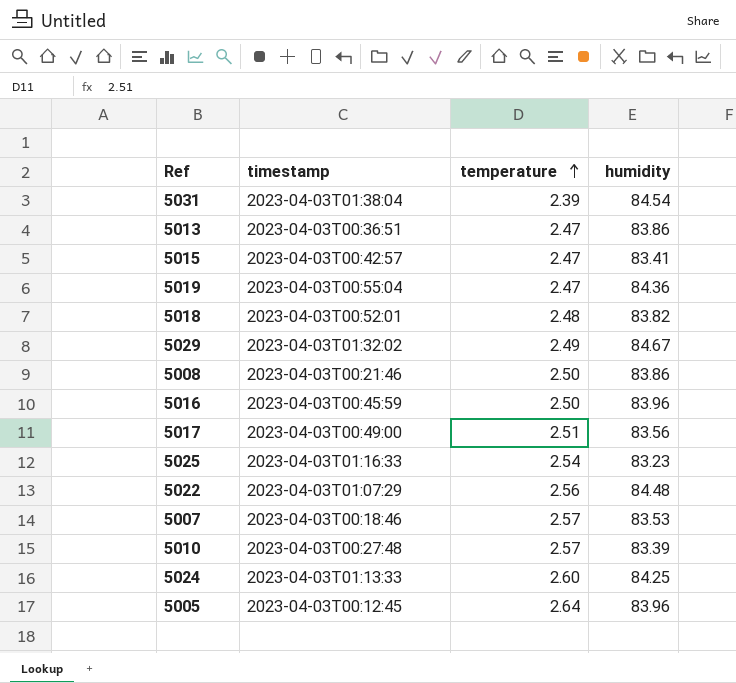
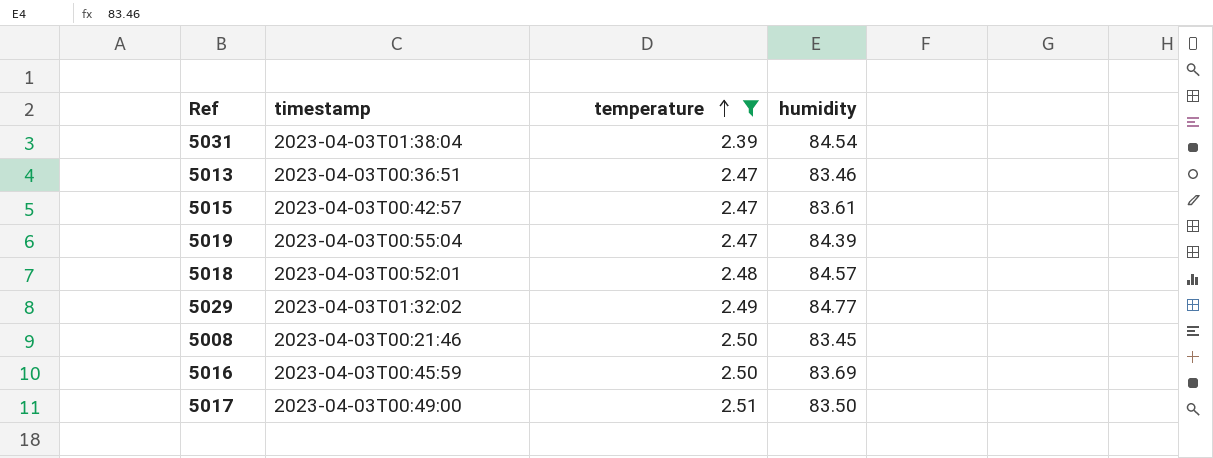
filter: none -> temperature <= 2.51
5013 | humidity: 83.86 -> 83.46
5015 | humidity: 83.41 -> 83.61
5019 | humidity: 84.36 -> 84.39
5018 | humidity: 83.82 -> 84.57
5029 | humidity: 84.67 -> 84.77
5008 | humidity: 83.86 -> 83.45
5016 | humidity: 83.96 -> 83.69
5017 | humidity: 83.56 -> 83.50

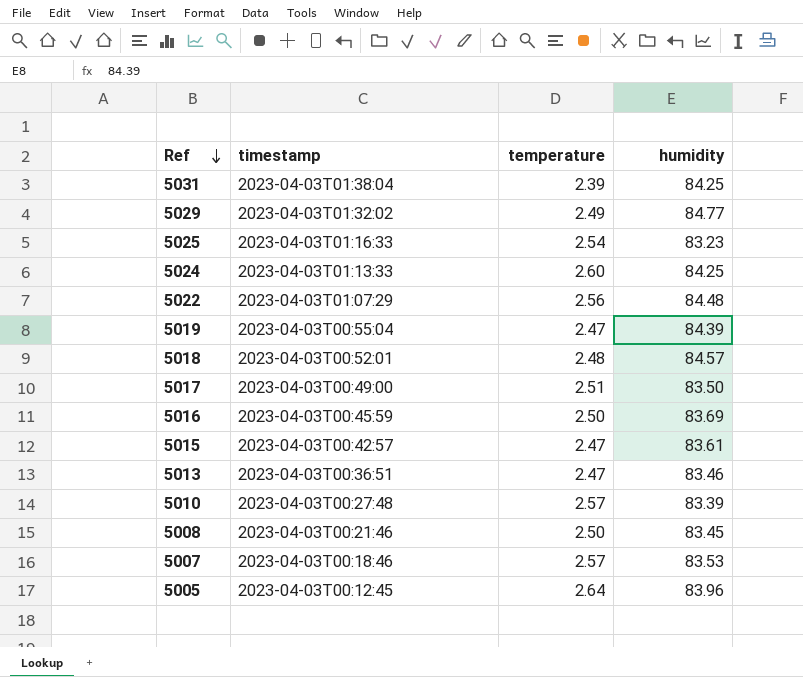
filter: temperature <= 2.51 -> none
row order: temperature ascending -> Ref descending
5031 | humidity: 84.54 -> 84.25

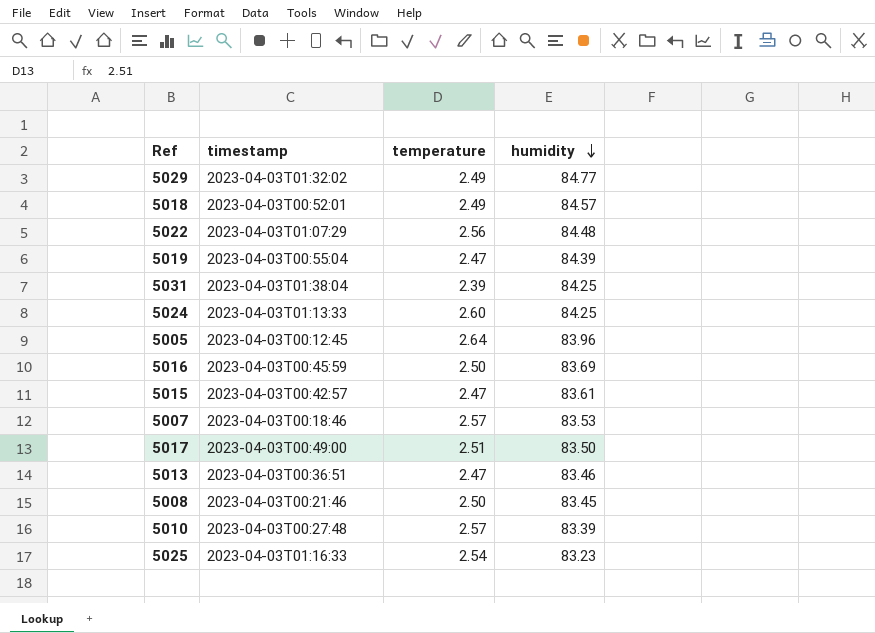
row order: Ref descending -> humidity descending
5018 | temperature: 2.48 -> 2.49

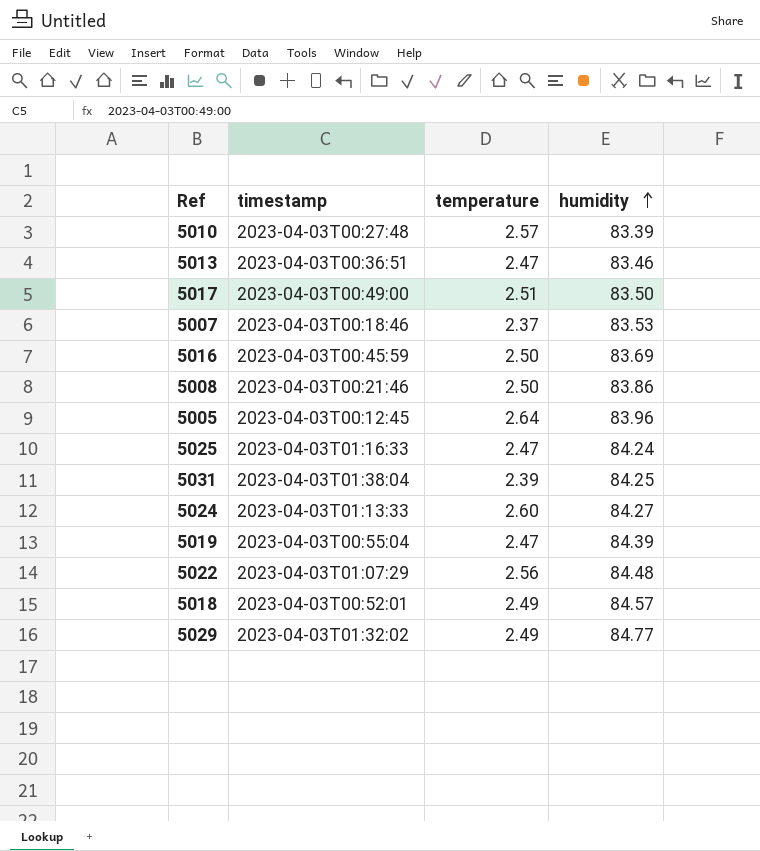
row order: humidity descending -> humidity ascending
row 5015: 2023-04-03T00:42:57 | 2.47 | 83.61 -> none
5007 | temperature: 2.57 -> 2.37
5008 | humidity: 83.45 -> 83.86
5025 | temperature: 2.54 -> 2.47
5025 | humidity: 83.23 -> 84.24
5024 | humidity: 84.25 -> 84.27

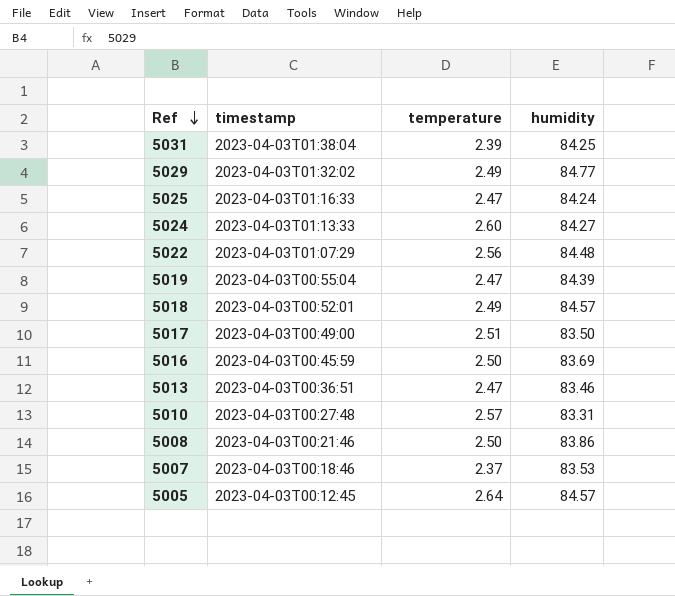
row order: humidity ascending -> Ref descending
5010 | humidity: 83.39 -> 83.31
5005 | humidity: 83.96 -> 84.57

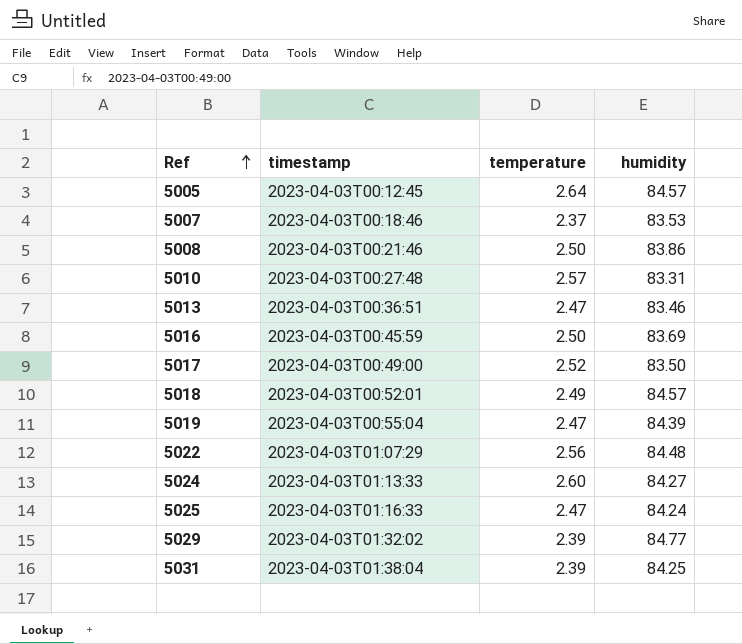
row order: Ref descending -> Ref ascending
5017 | temperature: 2.51 -> 2.52
5029 | temperature: 2.49 -> 2.39

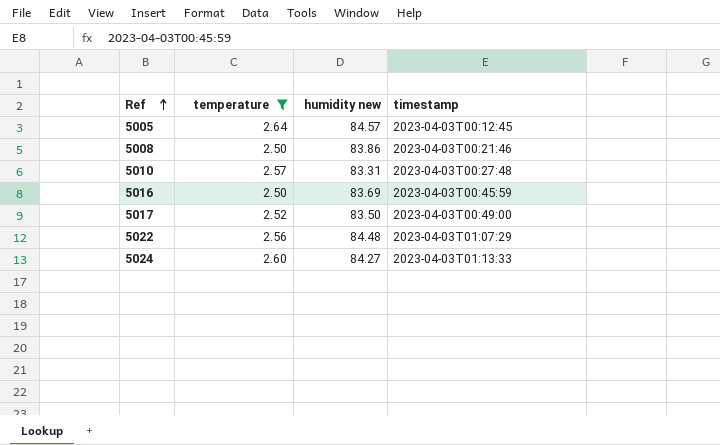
filter: none -> temperature >= 2.50
column name: humidity -> humidity new
column timestamp | position: 2 -> 4

